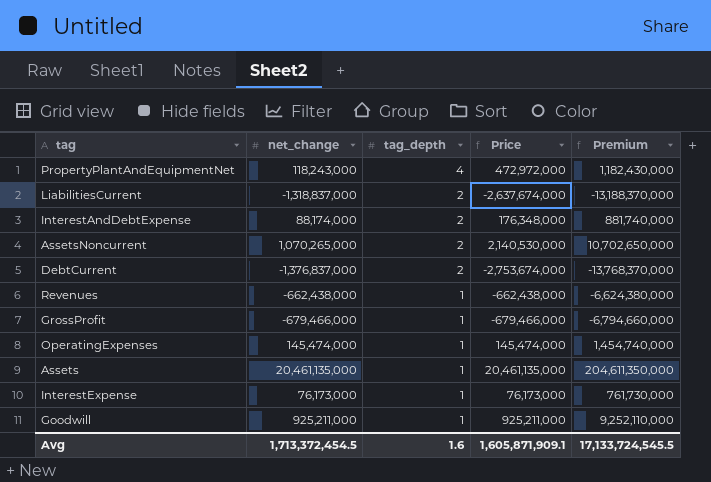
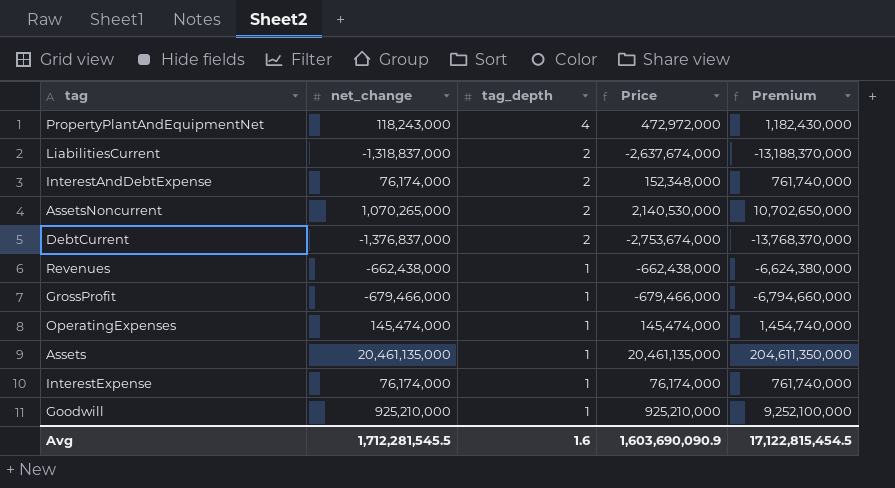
InterestAndDebtExpense | net_change: 88,174,000 -> 76,174,000
InterestAndDebtExpense | Price: 176,348,000 -> 152,348,000
InterestAndDebtExpense | Premium: 881,740,000 -> 761,740,000
InterestExpense | net_change: 76,173,000 -> 76,174,000
InterestExpense | Price: 76,173,000 -> 76,174,000
InterestExpense | Premium: 761,730,000 -> 761,740,000
Goodwill | net_change: 925,211,000 -> 925,210,000
Goodwill | Price: 925,211,000 -> 925,210,000
Goodwill | Premium: 9,252,110,000 -> 9,252,100,000
Avg | net_change: 1,713,372,454.5 -> 1,712,281,545.5
Avg | Price: 1,605,871,909.1 -> 1,603,690,090.9
Avg | Premium: 17,133,724,545.5 -> 17,122,815,454.5

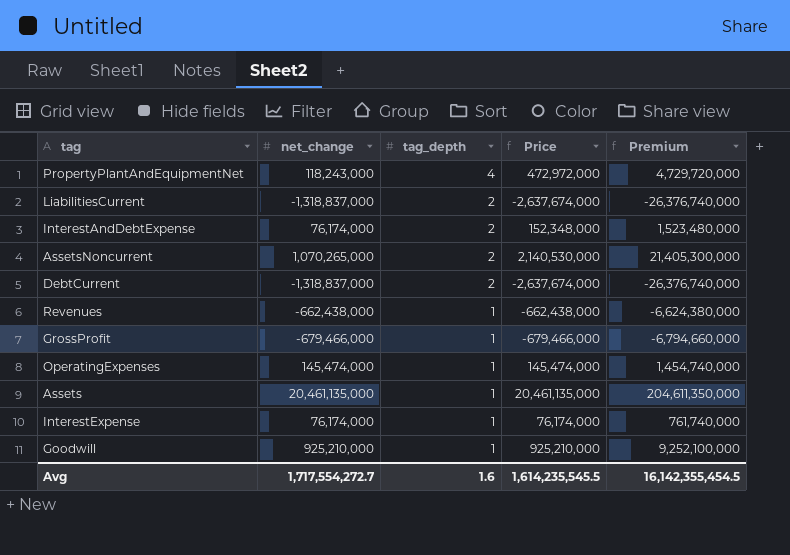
column Premium | formula: [net_change] * 10 -> [Price] * 10
DebtCurrent | net_change: -1,376,837,000 -> -1,318,837,000
DebtCurrent | Price: -2,753,674,000 -> -2,637,674,000
Avg | net_change: 1,712,281,545.5 -> 1,717,554,272.7
Avg | Price: 1,603,690,090.9 -> 1,614,235,545.5
Avg | Premium: 17,122,815,454.5 -> 16,142,355,454.5

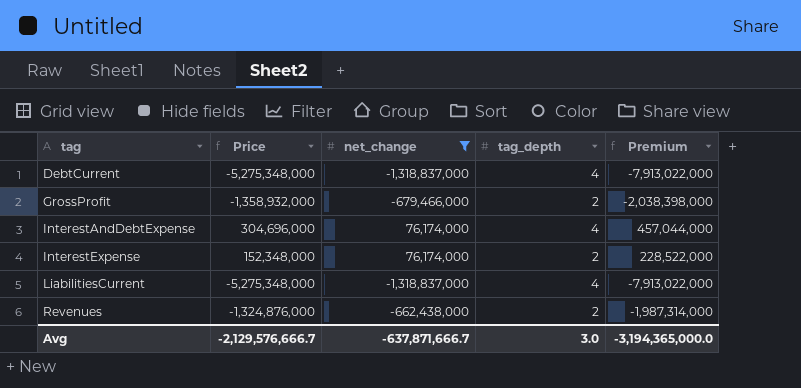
filter: none -> net_change <= 76,174,000
row order: tag_depth descending -> tag ascending
column Price | position: 4 -> 2
column Premium | formula: [Price] * 10 -> [Price] * 1.5
DebtCurrent | Price: -2,637,674,000 -> -5,275,348,000
DebtCurrent | tag_depth: 2 -> 4
GrossProfit | Price: -679,466,000 -> -1,358,932,000
GrossProfit | tag_depth: 1 -> 2
InterestAndDebtExpense | Price: 152,348,000 -> 304,696,000
InterestAndDebtExpense | tag_depth: 2 -> 4
InterestExpense | Price: 76,174,000 -> 152,348,000
InterestExpense | tag_depth: 1 -> 2
LiabilitiesCurrent | Price: -2,637,674,000 -> -5,275,348,000
LiabilitiesCurrent | tag_depth: 2 -> 4
Revenues | Price: -662,438,000 -> -1,324,876,000
Revenues | tag_depth: 1 -> 2
Avg | Price: 1,614,235,545.5 -> -2,129,576,666.7
Avg | net_change: 1,717,554,272.7 -> -637,871,666.7
Avg | tag_depth: 1.6 -> 3.0
Avg | Premium: 16,142,355,454.5 -> -3,194,365,000.0

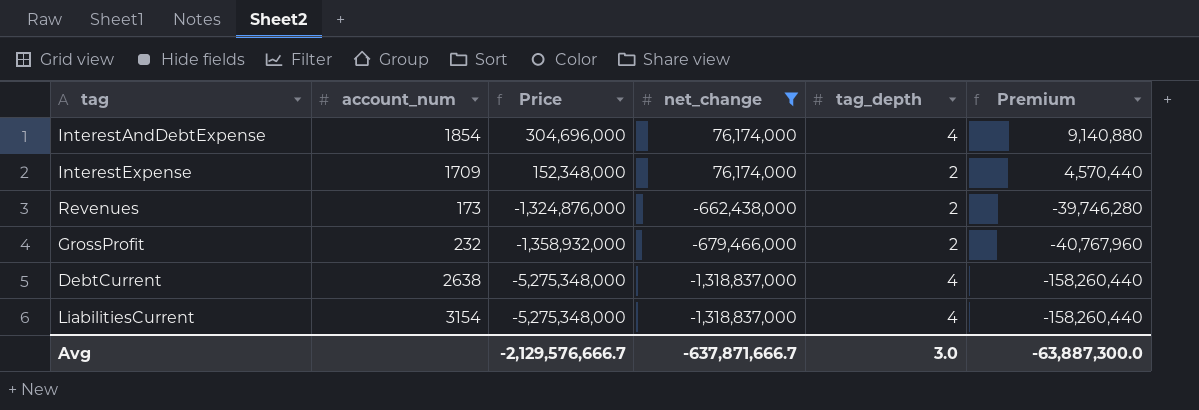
row order: tag ascending -> Price descending
column account_num | position: none -> 2
column Premium | formula: [Price] * 1.5 -> [Price] * 0.03
Avg | Premium: -3,194,365,000.0 -> -63,887,300.0

